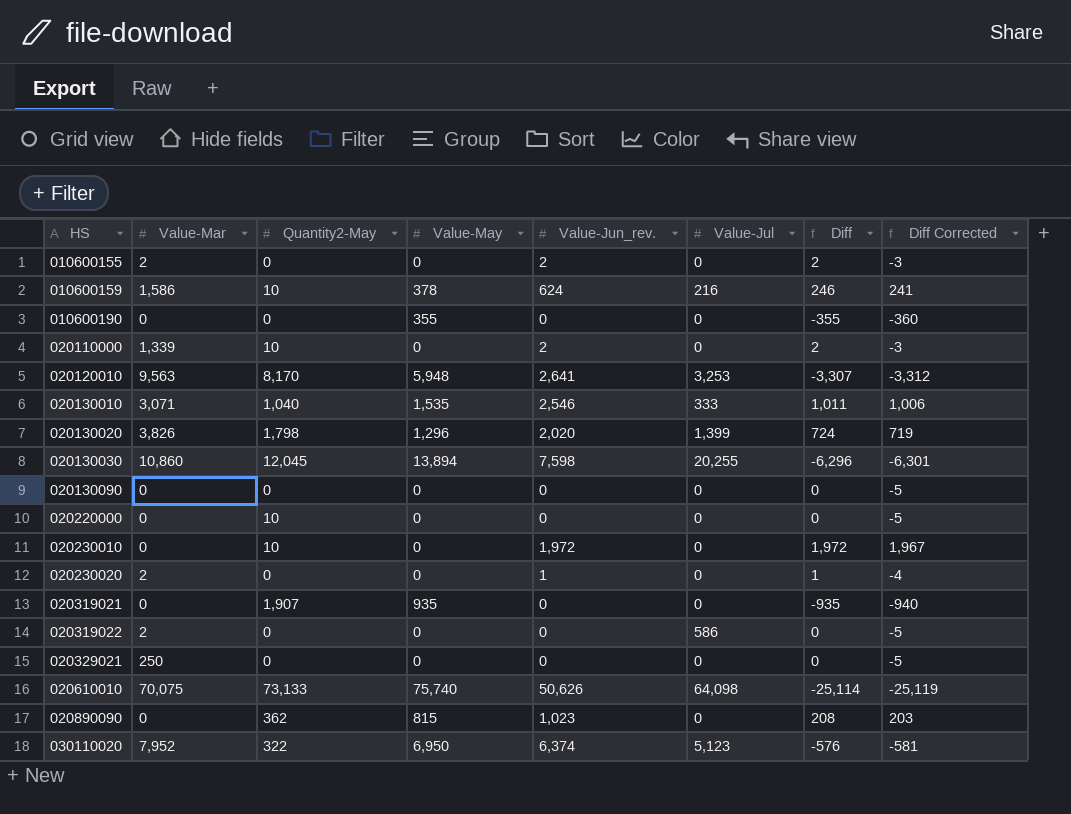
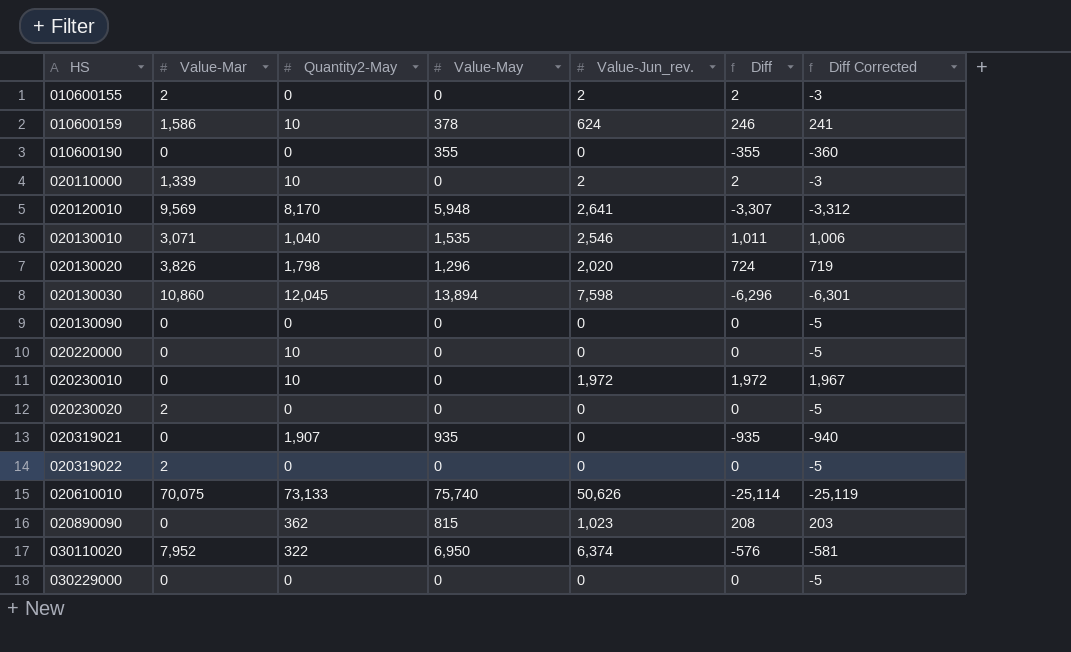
column Value-Jul | position: 6 -> none
row 020329021: 250 | 0 | 0 | 0 | 0 | 0 | -5 -> none
020120010 | Value-Mar: 9,563 -> 9,569
020230020 | Value-Jun_rev.: 1 -> 0
020230020 | Diff: 1 -> 0
020230020 | Diff Corrected: -4 -> -5
row 030229000: none -> 0 | 0 | 0 | 0 | 0 | -5

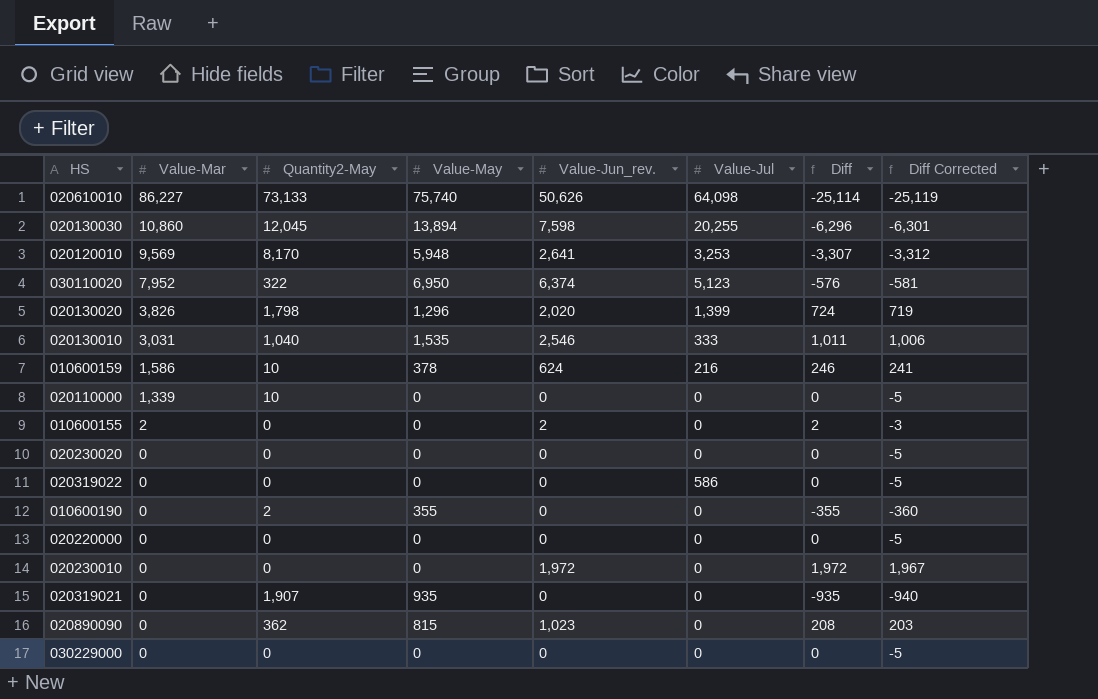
row order: HS ascending -> Value-Mar descending
column Value-Jul | position: none -> 6
row 020130090: 0 | 0 | 0 | 0 | 0 | -5 -> none
020610010 | Value-Mar: 70,075 -> 86,227
020130010 | Value-Mar: 3,071 -> 3,031
020110000 | Value-Jun_rev.: 2 -> 0
020110000 | Diff: 2 -> 0
020110000 | Diff Corrected: -3 -> -5
020230020 | Value-Mar: 2 -> 0
020319022 | Value-Mar: 2 -> 0
010600190 | Quantity2-May: 0 -> 2
020220000 | Quantity2-May: 10 -> 0
020230010 | Quantity2-May: 10 -> 0

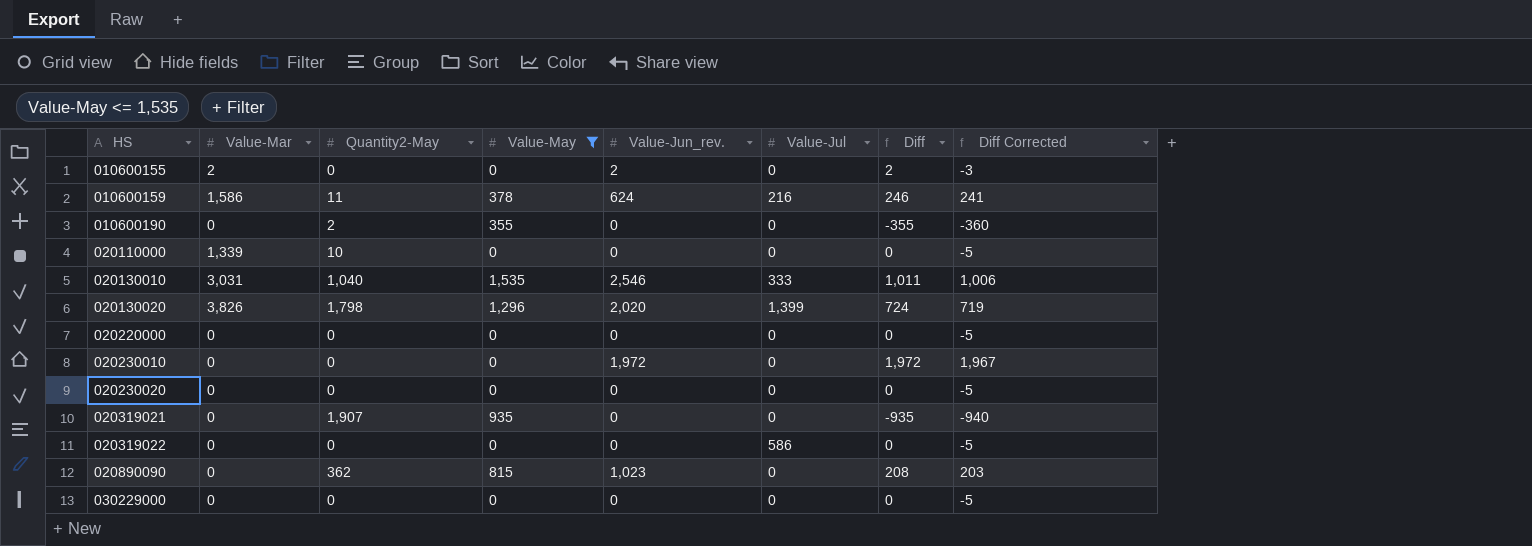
filter: none -> Value-May <= 1,535
row order: Value-Mar descending -> HS ascending
010600159 | Quantity2-May: 10 -> 11

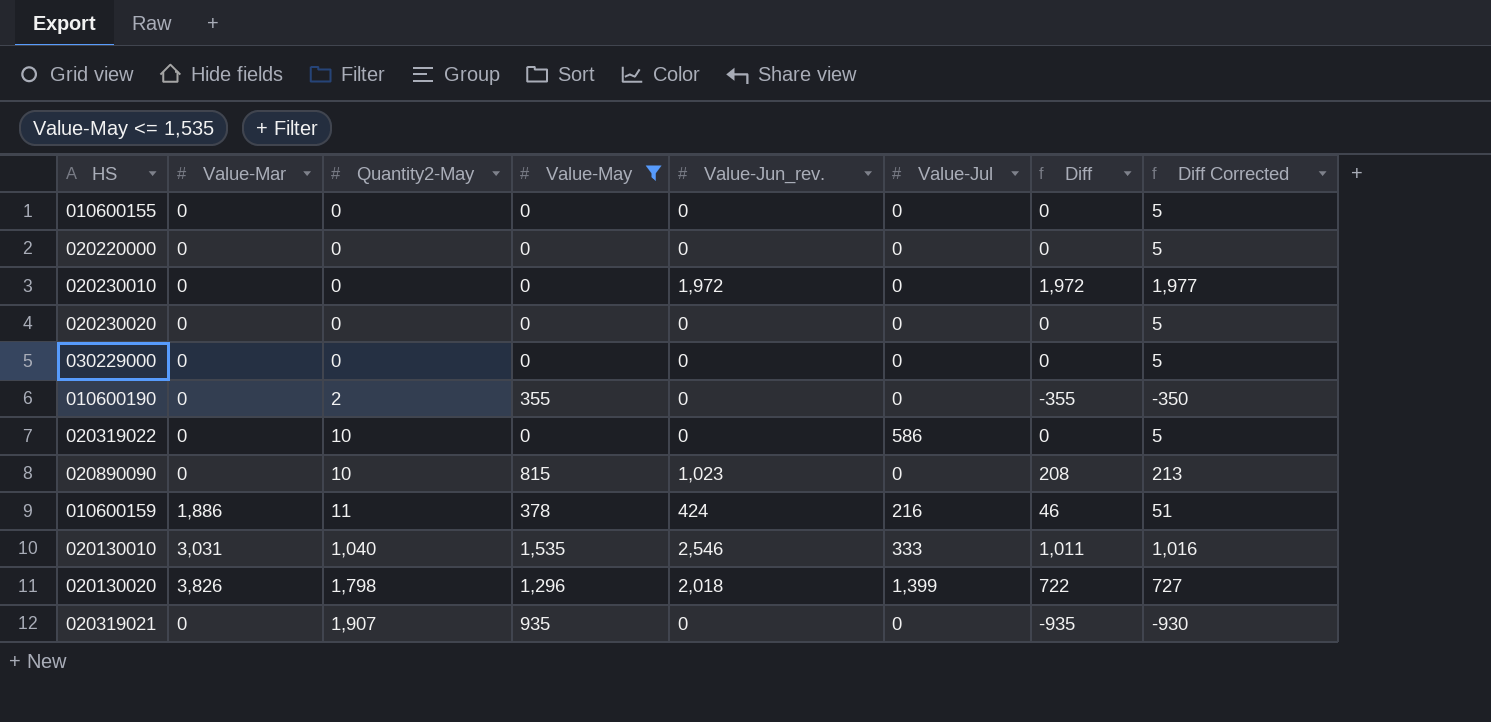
row order: HS ascending -> Quantity2-May ascending
column Diff Corrected | formula: [Diff] - 5 -> [Diff] + 5
row 020110000: 1,339 | 10 | 0 | 0 | 0 | 0 | -5 -> none
010600155 | Value-Mar: 2 -> 0
010600155 | Value-Jun_rev.: 2 -> 0
010600155 | Diff: 2 -> 0
020319022 | Quantity2-May: 0 -> 10
020890090 | Quantity2-May: 362 -> 10
010600159 | Value-Mar: 1,586 -> 1,886
010600159 | Value-Jun_rev.: 624 -> 424
010600159 | Diff: 246 -> 46
020130020 | Value-Jun_rev.: 2,020 -> 2,018
020130020 | Diff: 724 -> 722

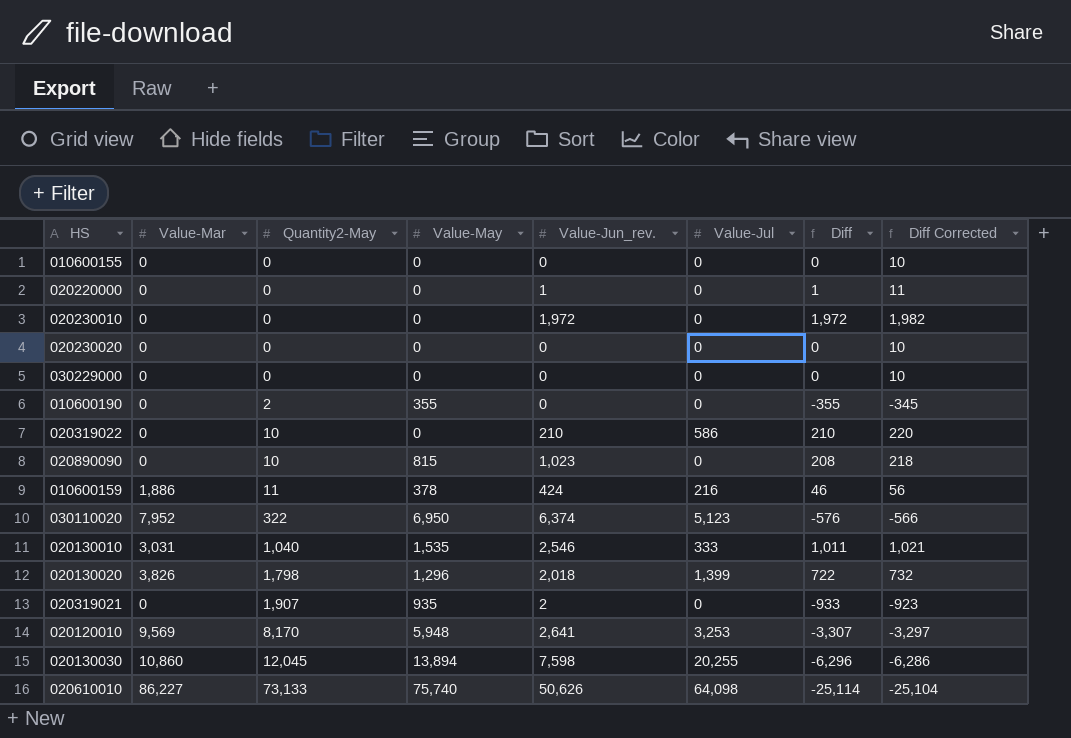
filter: Value-May <= 1,535 -> none
column Diff Corrected | formula: [Diff] + 5 -> [Diff] + 10
020220000 | Value-Jun_rev.: 0 -> 1
020220000 | Diff: 0 -> 1
020319022 | Value-Jun_rev.: 0 -> 210
020319022 | Diff: 0 -> 210
020319021 | Value-Jun_rev.: 0 -> 2
020319021 | Diff: -935 -> -933

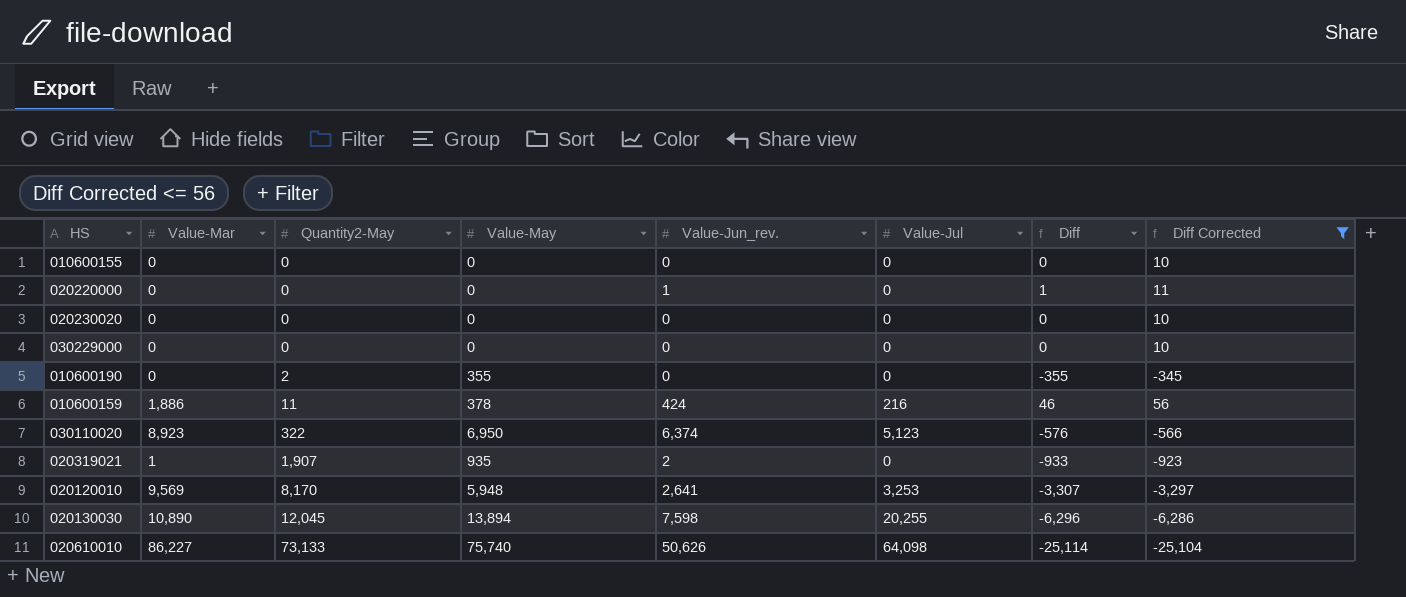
filter: none -> Diff Corrected <= 56
030110020 | Value-Mar: 7,952 -> 8,923
020319021 | Value-Mar: 0 -> 1
020130030 | Value-Mar: 10,860 -> 10,890

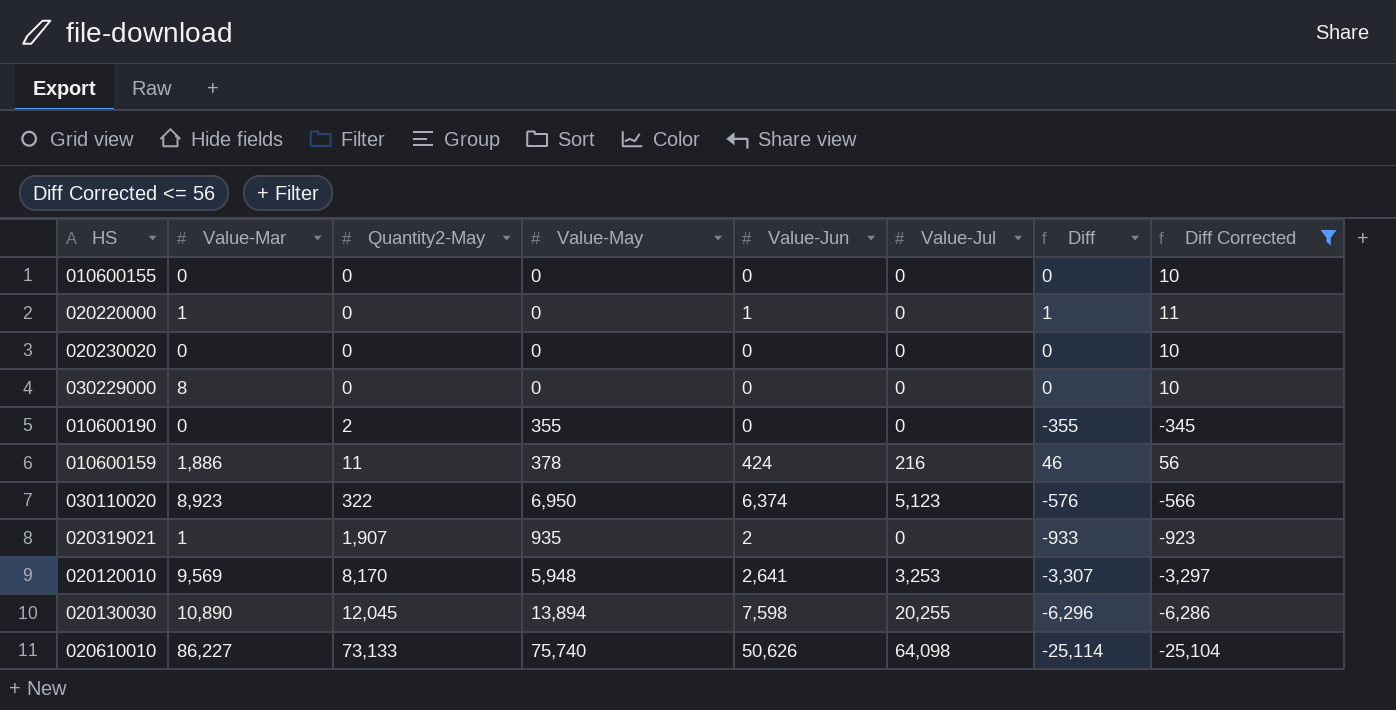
column name: Value-Jun_rev. -> Value-Jun
020220000 | Value-Mar: 0 -> 1
030229000 | Value-Mar: 0 -> 8

